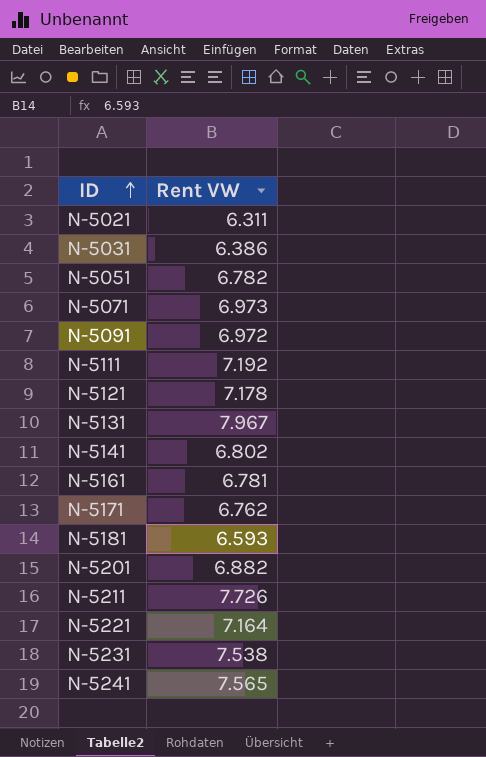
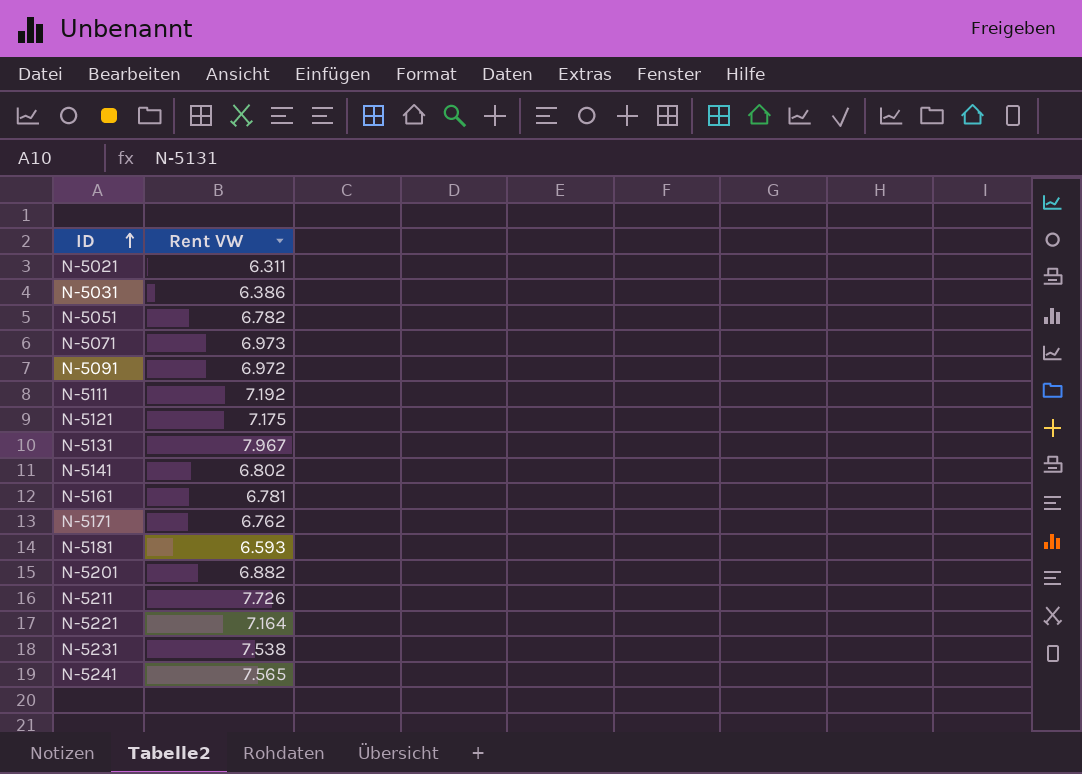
N-5121 | Rent VW: 7.178 -> 7.175

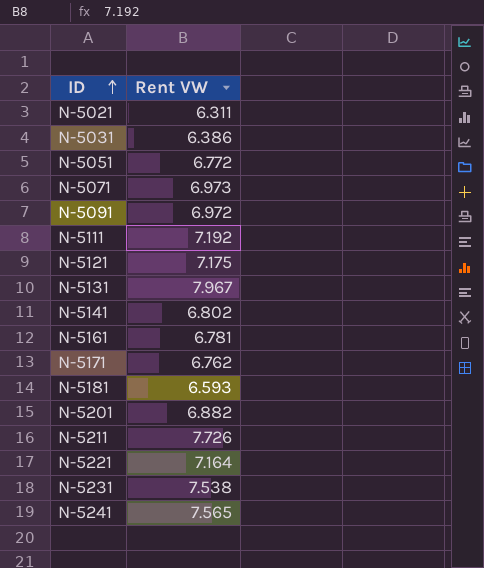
N-5051 | Rent VW: 6.782 -> 6.772

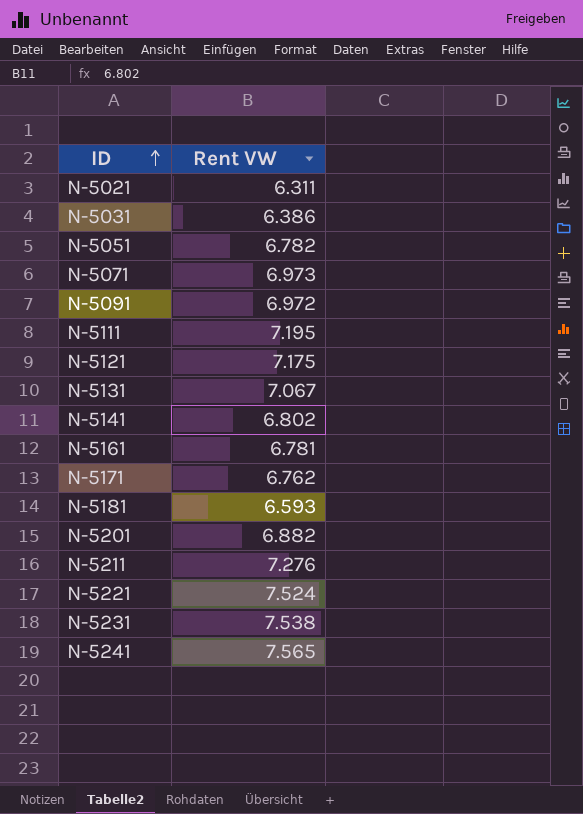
N-5051 | Rent VW: 6.772 -> 6.782
N-5111 | Rent VW: 7.192 -> 7.195
N-5131 | Rent VW: 7.967 -> 7.067
N-5211 | Rent VW: 7.726 -> 7.276
N-5221 | Rent VW: 7.164 -> 7.524

